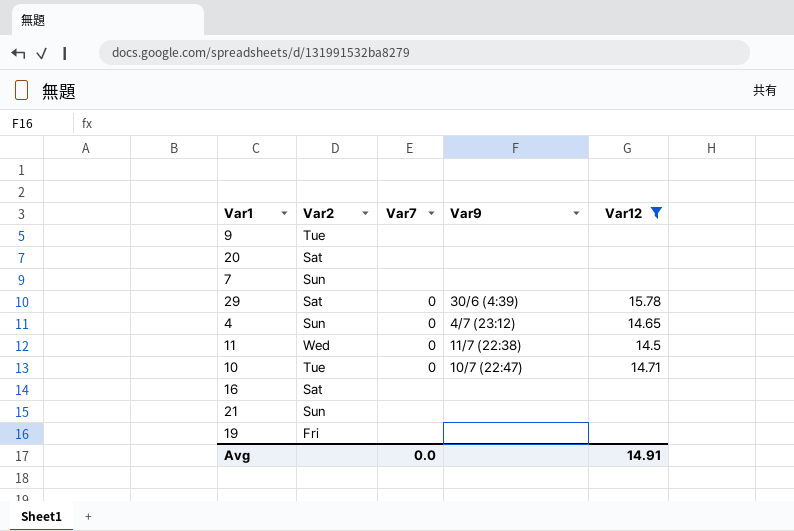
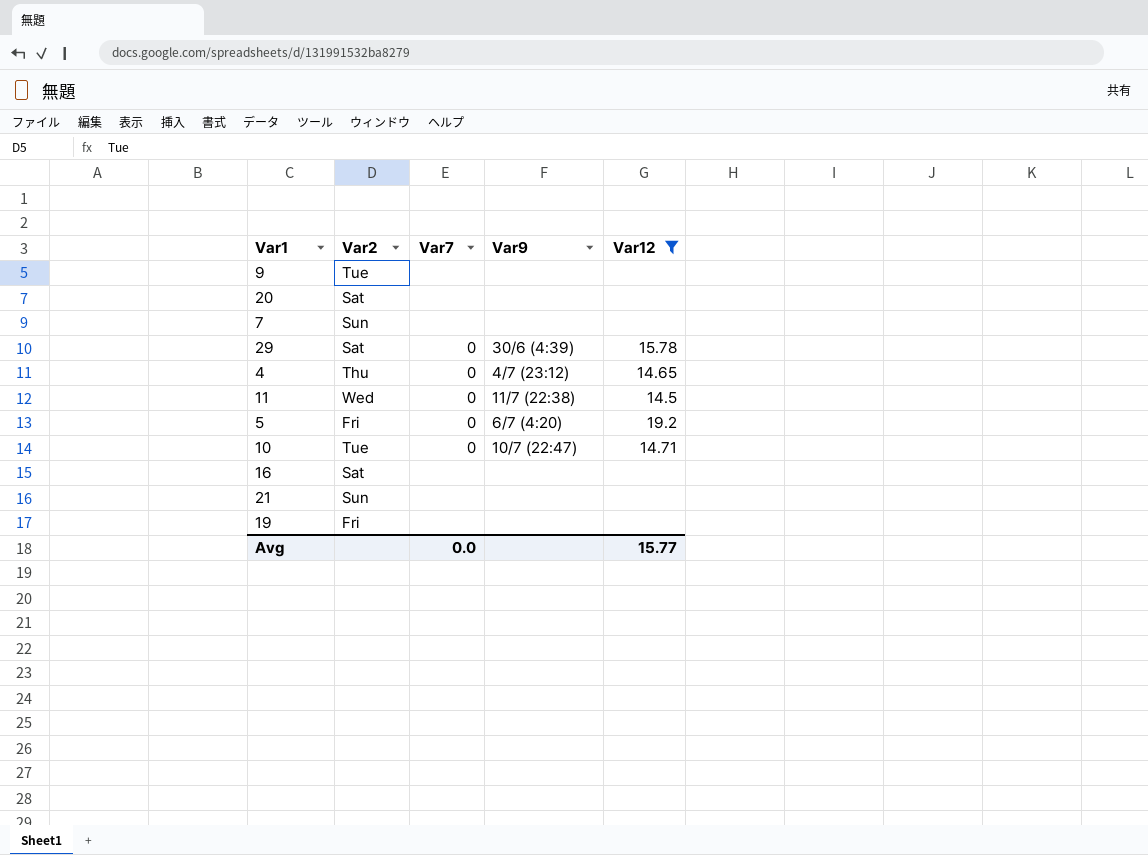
4 | Var2: Sun -> Thu
row 5: none -> Fri | 0 | 6/7 (4:20) | 19.2
Avg | Var12: 14.91 -> 15.77

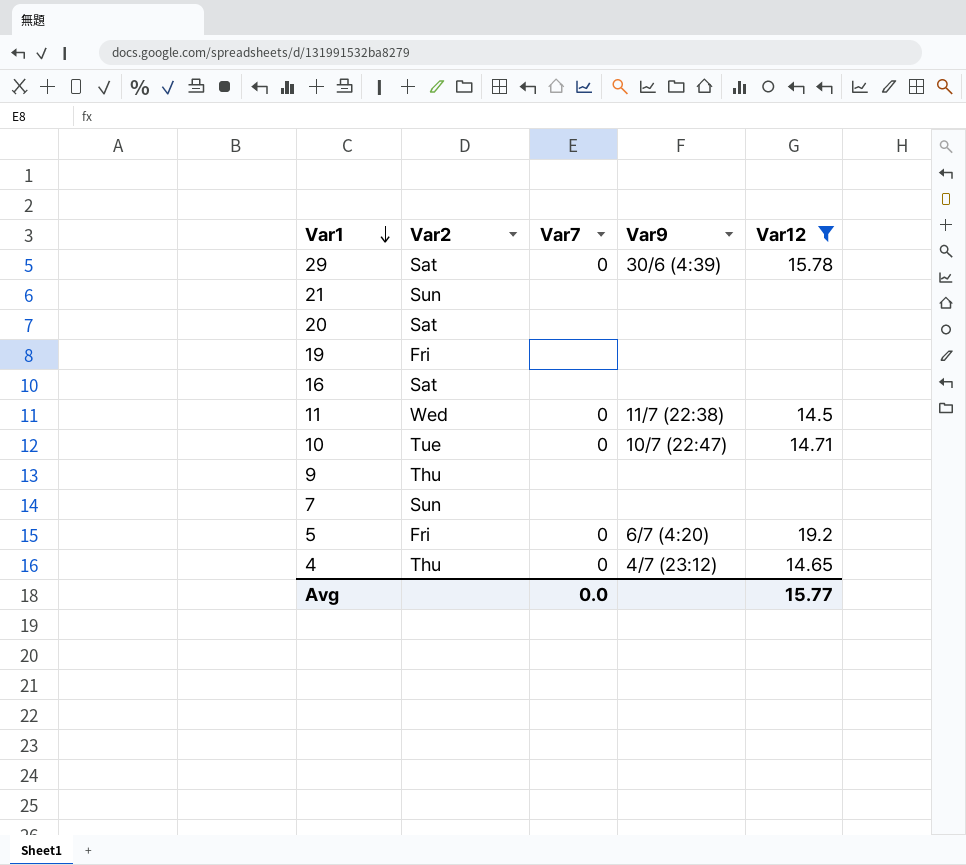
row order: none -> Var1 descending
9 | Var2: Tue -> Thu

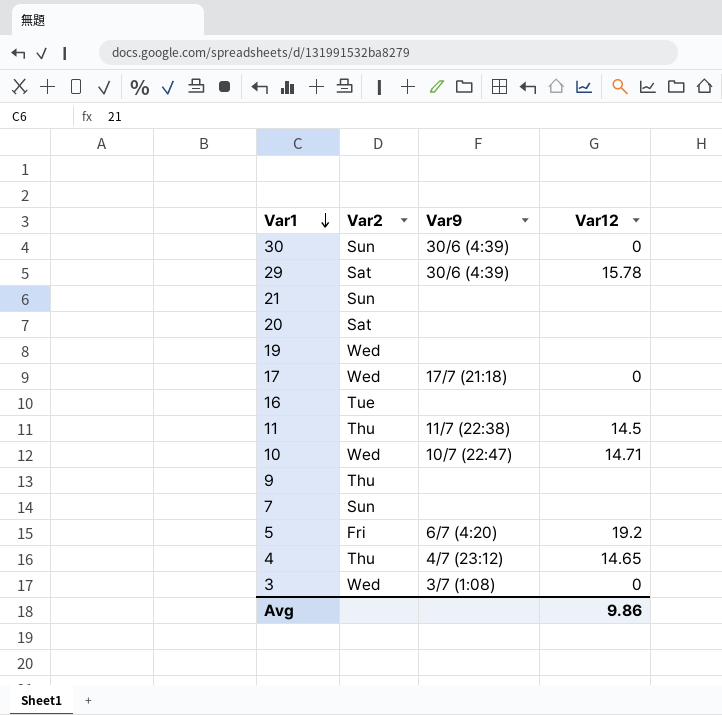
filter: Var12 != 0 -> none
column Var7 | position: 3 -> none
19 | Var2: Fri -> Wed
16 | Var2: Sat -> Tue
11 | Var2: Wed -> Thu
10 | Var2: Tue -> Wed
Avg | Var12: 15.77 -> 9.86

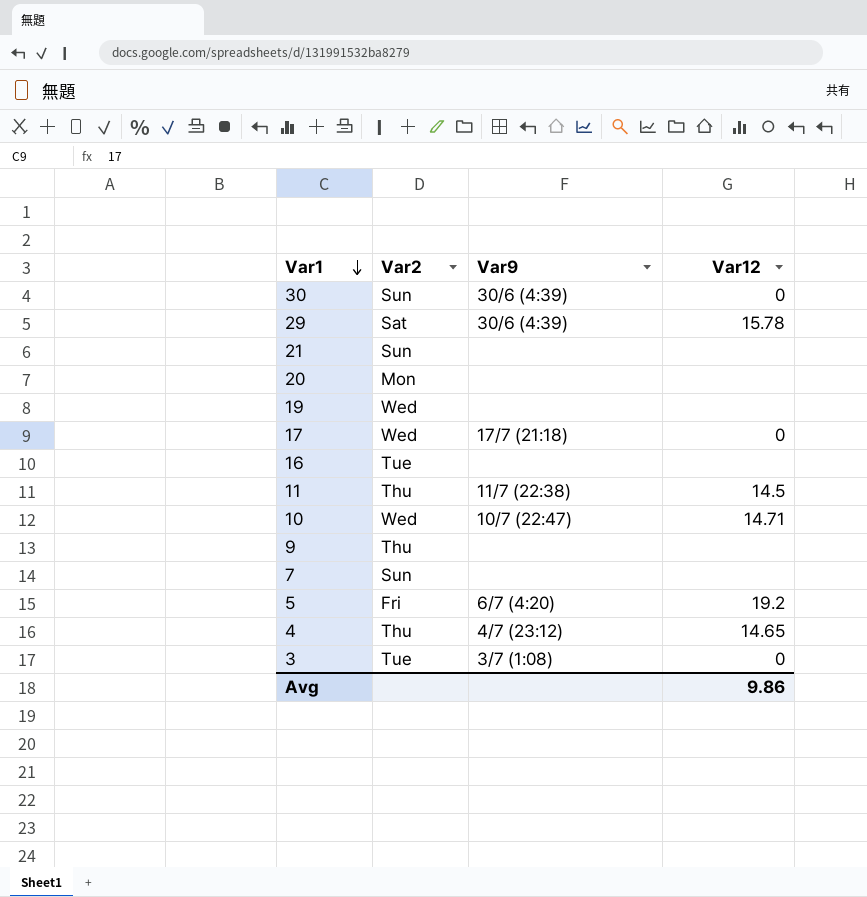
20 | Var2: Sat -> Mon
3 | Var2: Wed -> Tue

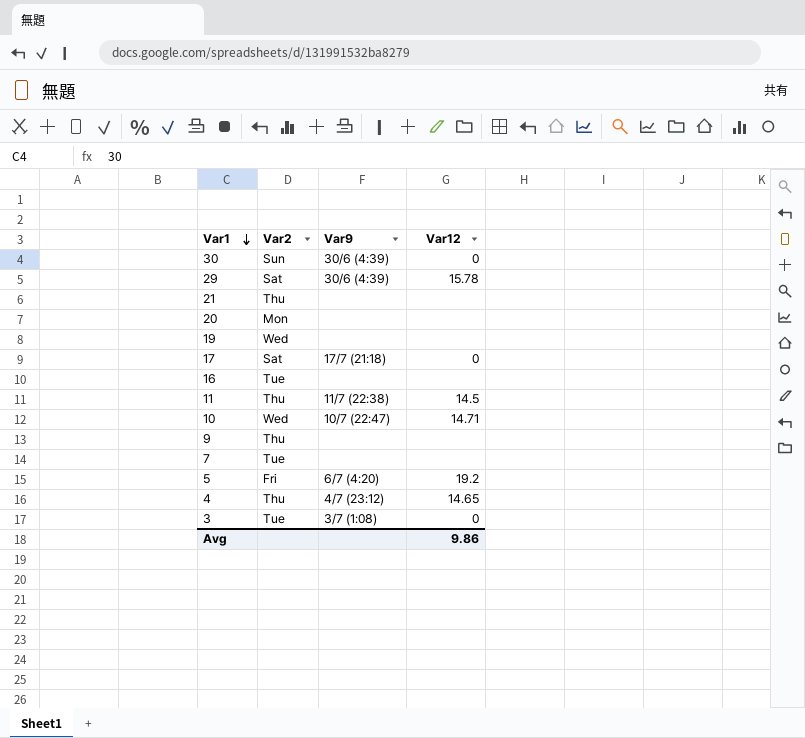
21 | Var2: Sun -> Thu
17 | Var2: Wed -> Sat
7 | Var2: Sun -> Tue

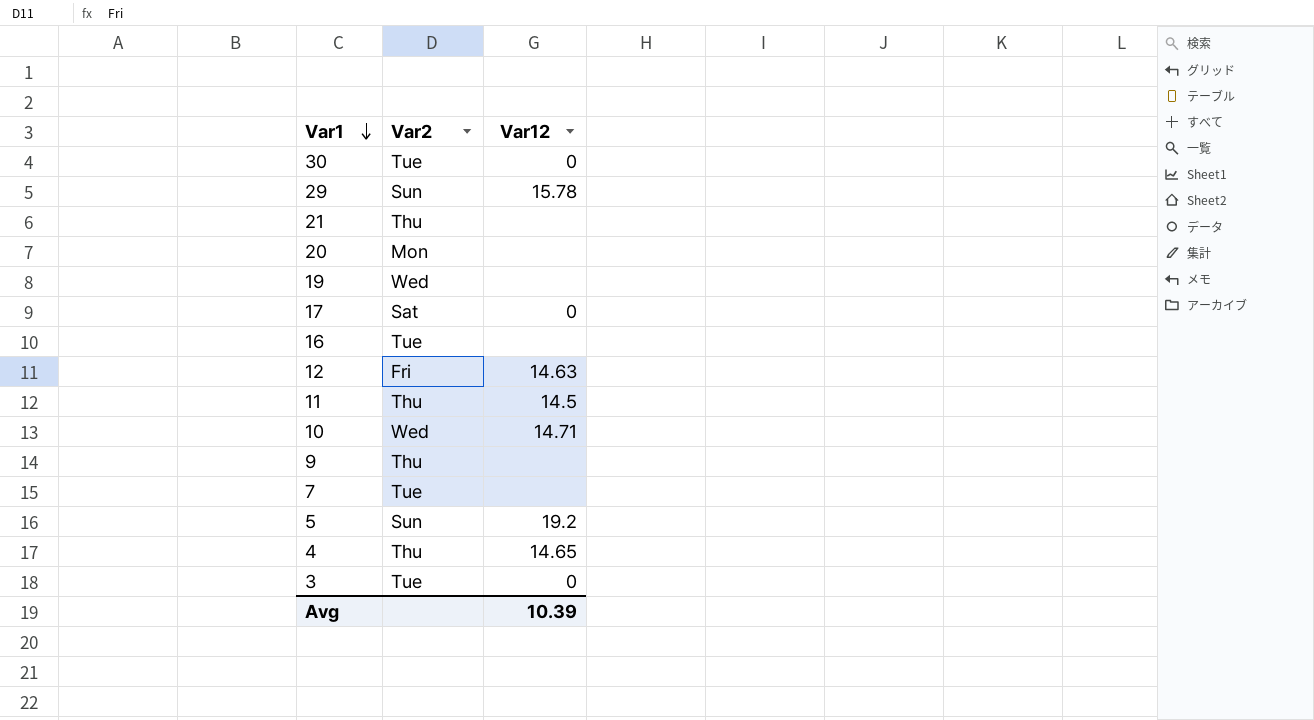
column Var9 | position: 3 -> none
30 | Var2: Sun -> Tue
29 | Var2: Sat -> Sun
row 12: none -> Fri | 14.63
5 | Var2: Fri -> Sun
Avg | Var12: 9.86 -> 10.39

